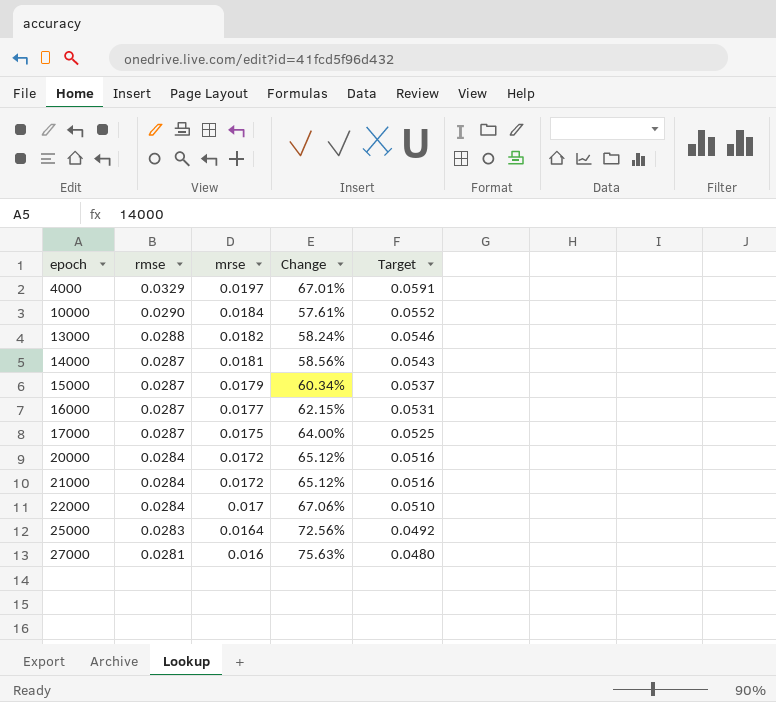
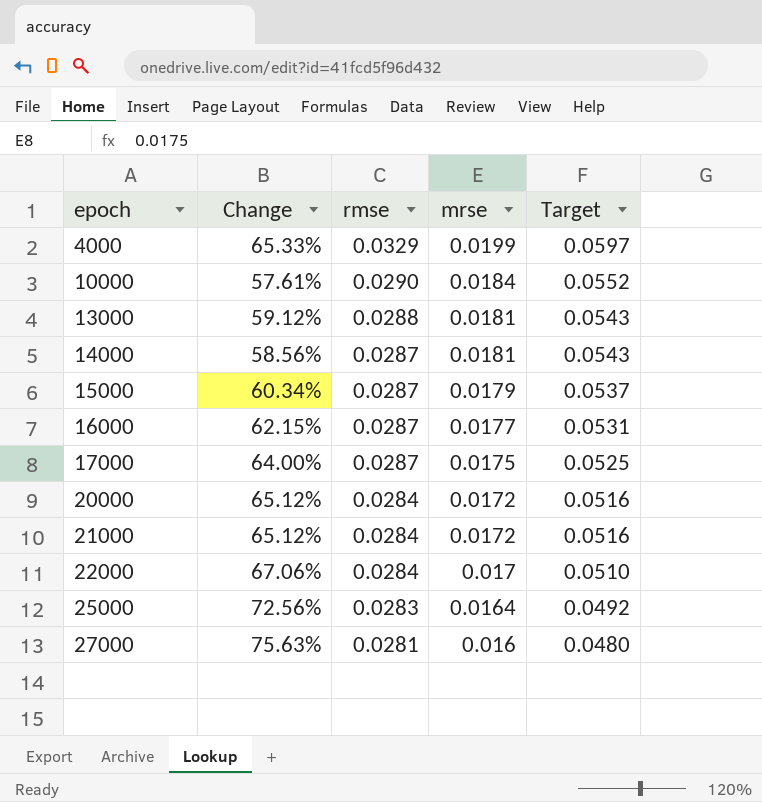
column Change | position: 4 -> 2
4000 | Change: 67.01% -> 65.33%
4000 | mrse: 0.0197 -> 0.0199
4000 | Target: 0.0591 -> 0.0597
13000 | Change: 58.24% -> 59.12%
13000 | mrse: 0.0182 -> 0.0181
13000 | Target: 0.0546 -> 0.0543

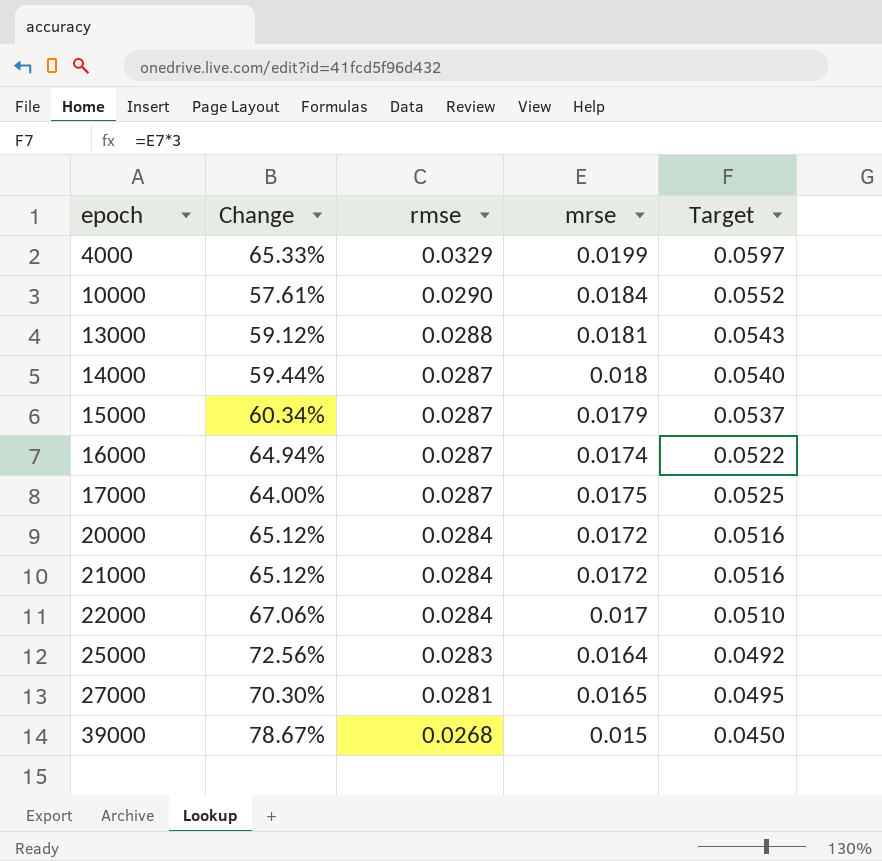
14000 | Change: 58.56% -> 59.44%
14000 | mrse: 0.0181 -> 0.018
14000 | Target: 0.0543 -> 0.0540
16000 | Change: 62.15% -> 64.94%
16000 | mrse: 0.0177 -> 0.0174
16000 | Target: 0.0531 -> 0.0522
27000 | Change: 75.63% -> 70.30%
27000 | mrse: 0.016 -> 0.0165
27000 | Target: 0.0480 -> 0.0495
row 39000: none -> 78.67% | 0.0268 | 0.015 | 0.0450

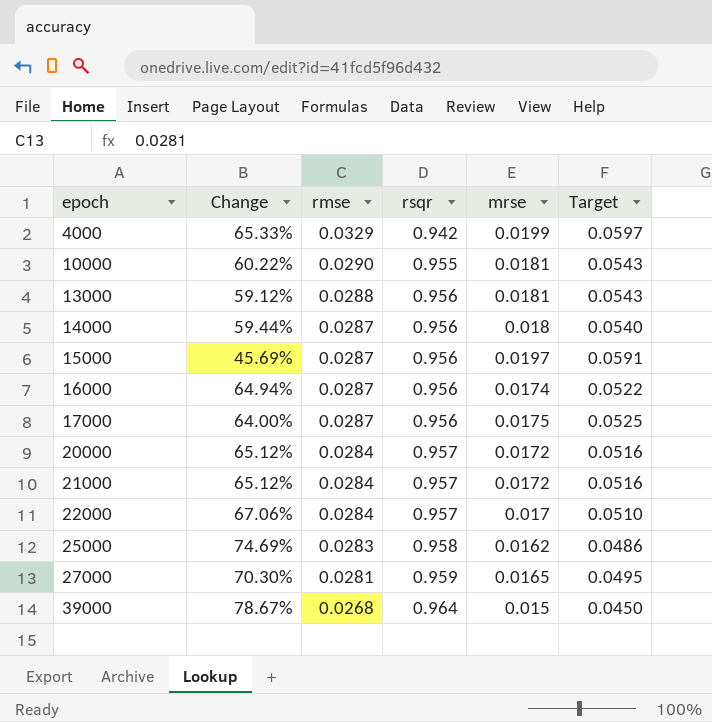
column rsqr | position: none -> 4
10000 | Change: 57.61% -> 60.22%
10000 | mrse: 0.0184 -> 0.0181
10000 | Target: 0.0552 -> 0.0543
15000 | Change: 60.34% -> 45.69%
15000 | mrse: 0.0179 -> 0.0197
15000 | Target: 0.0537 -> 0.0591
25000 | Change: 72.56% -> 74.69%
25000 | mrse: 0.0164 -> 0.0162
25000 | Target: 0.0492 -> 0.0486

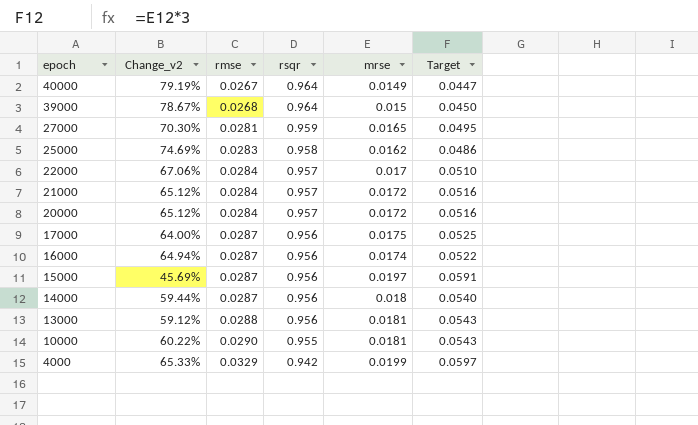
row order: epoch ascending -> epoch descending
column name: Change -> Change_v2
row 40000: none -> 79.19% | 0.0267 | 0.964 | 0.0149 | 0.0447

